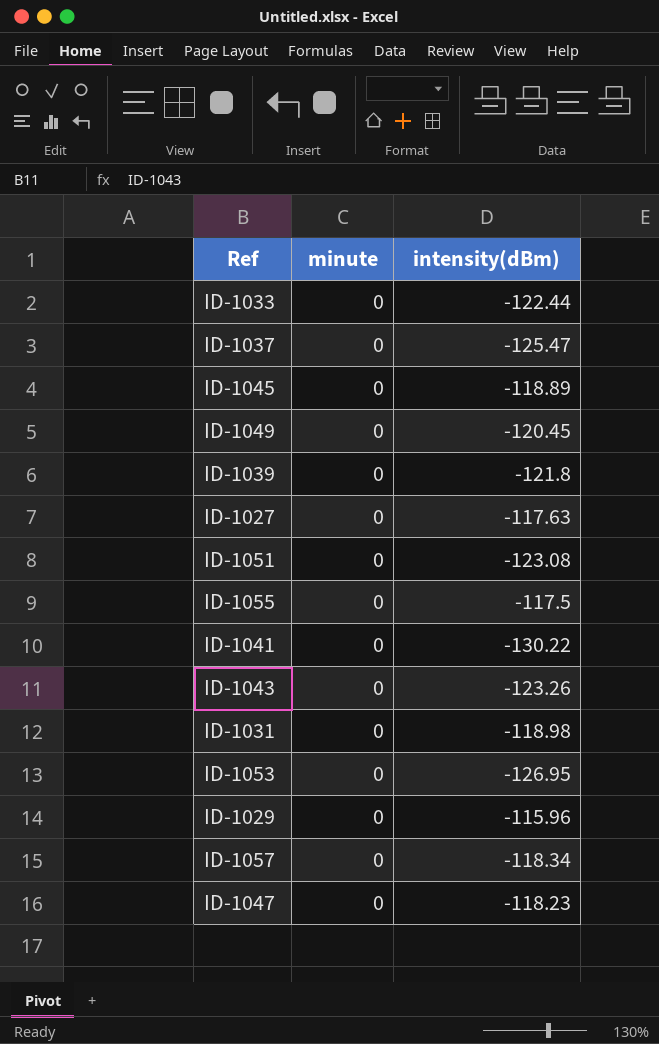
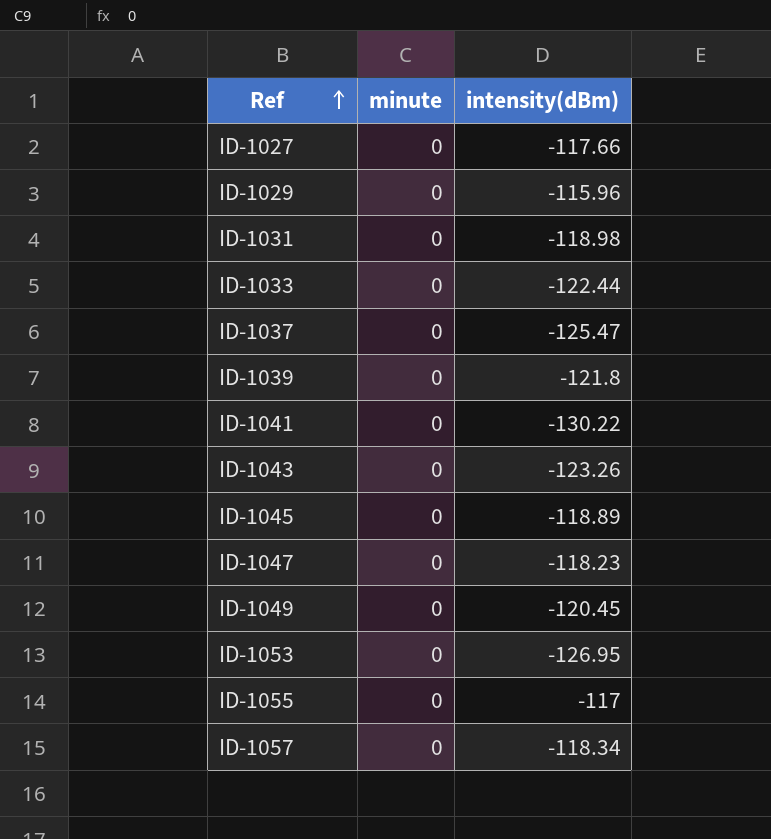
row order: none -> Ref ascending
row ID-1051: 0 | -123.08 -> none
ID-1027 | intensity(dBm): -117.63 -> -117.66
ID-1055 | intensity(dBm): -117.5 -> -117

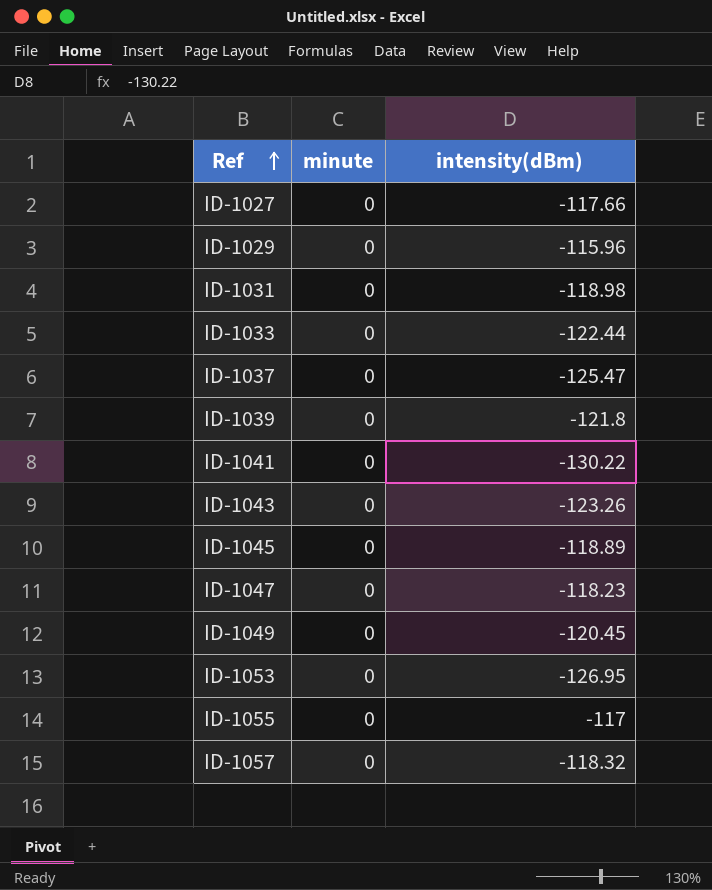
ID-1057 | intensity(dBm): -118.34 -> -118.32

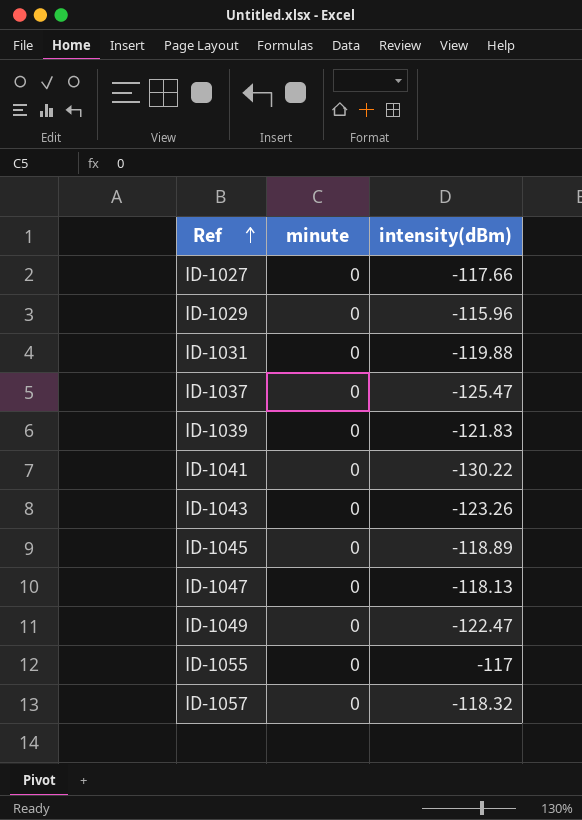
row ID-1033: 0 | -122.44 -> none
row ID-1053: 0 | -126.95 -> none
ID-1031 | intensity(dBm): -118.98 -> -119.88
ID-1039 | intensity(dBm): -121.8 -> -121.83
ID-1047 | intensity(dBm): -118.23 -> -118.13
ID-1049 | intensity(dBm): -120.45 -> -122.47

